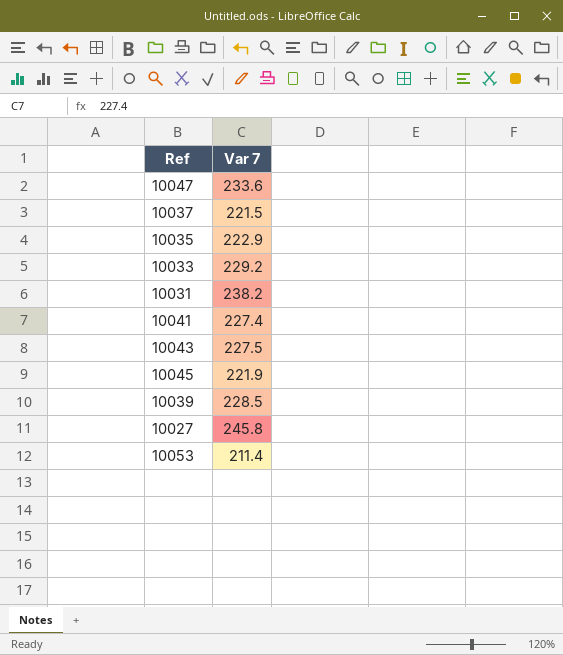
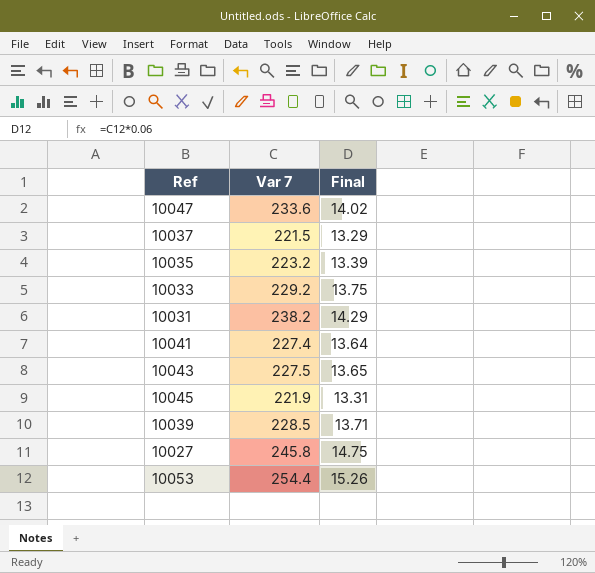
column Final | formula: none -> [Var 7] * 0.06
10035 | Var 7: 222.9 -> 223.2
10053 | Var 7: 211.4 -> 254.4

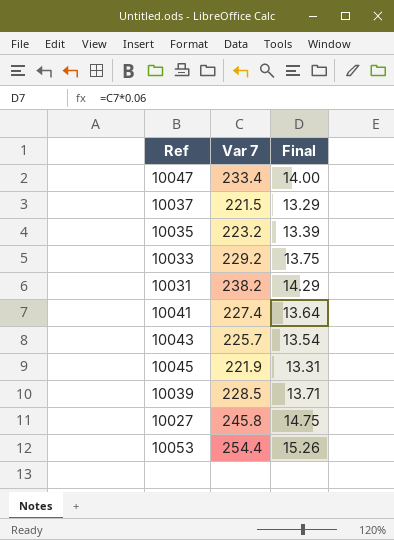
10047 | Var 7: 233.6 -> 233.4
10047 | Final: 14.02 -> 14.00
10043 | Var 7: 227.5 -> 225.7
10043 | Final: 13.65 -> 13.54

